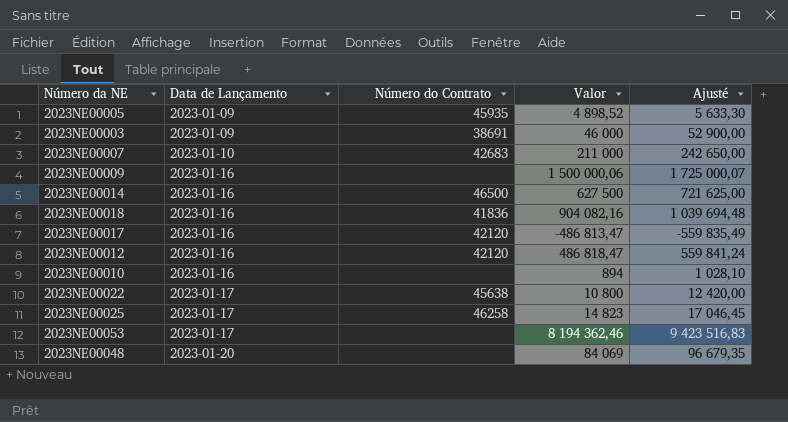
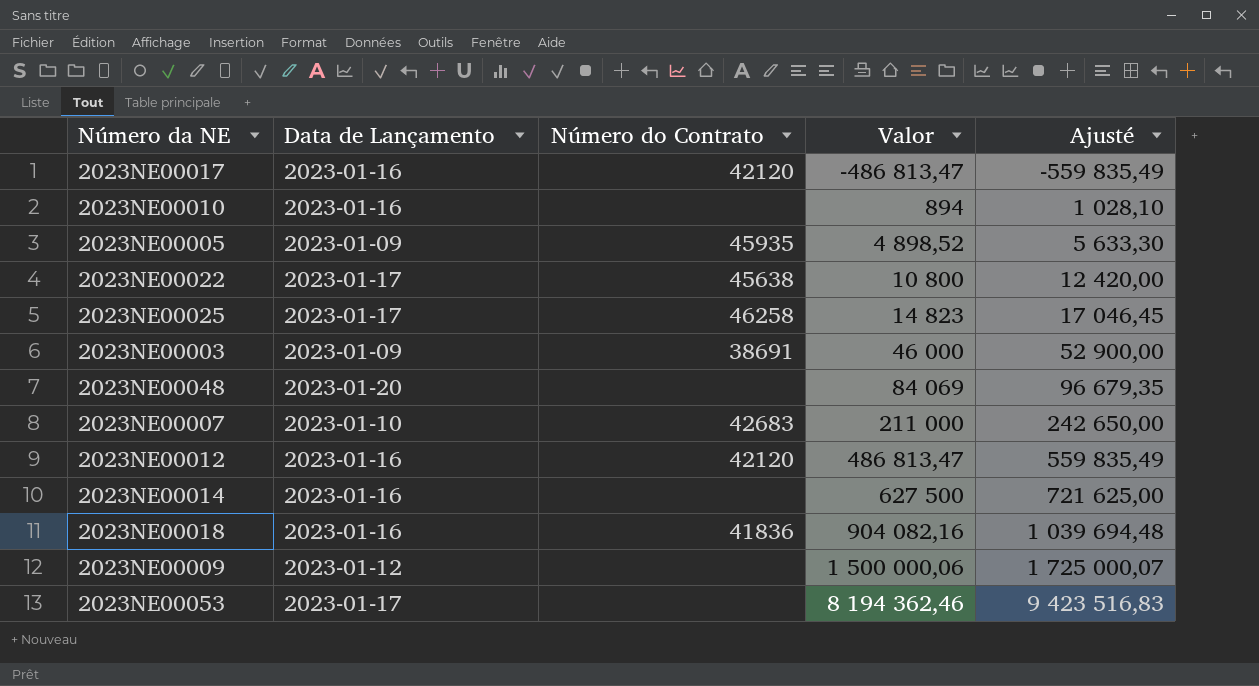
row order: Data de Lançamento ascending -> Valor ascending
2023NE00012 | Valor: 486 818,47 -> 486 813,47
2023NE00012 | Ajusté: 559 841,24 -> 559 835,49
2023NE00014 | Número do Contrato: 46500 -> none
2023NE00009 | Data de Lançamento: 2023-01-16 -> 2023-01-12

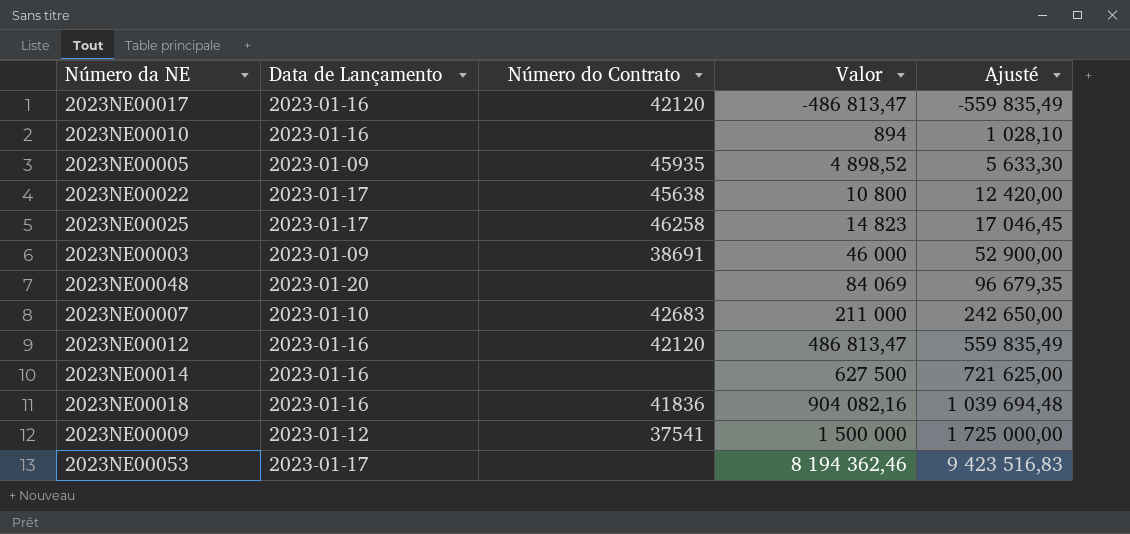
2023NE00009 | Número do Contrato: none -> 37541
2023NE00009 | Valor: 1 500 000,06 -> 1 500 000
2023NE00009 | Ajusté: 1 725 000,07 -> 1 725 000,00

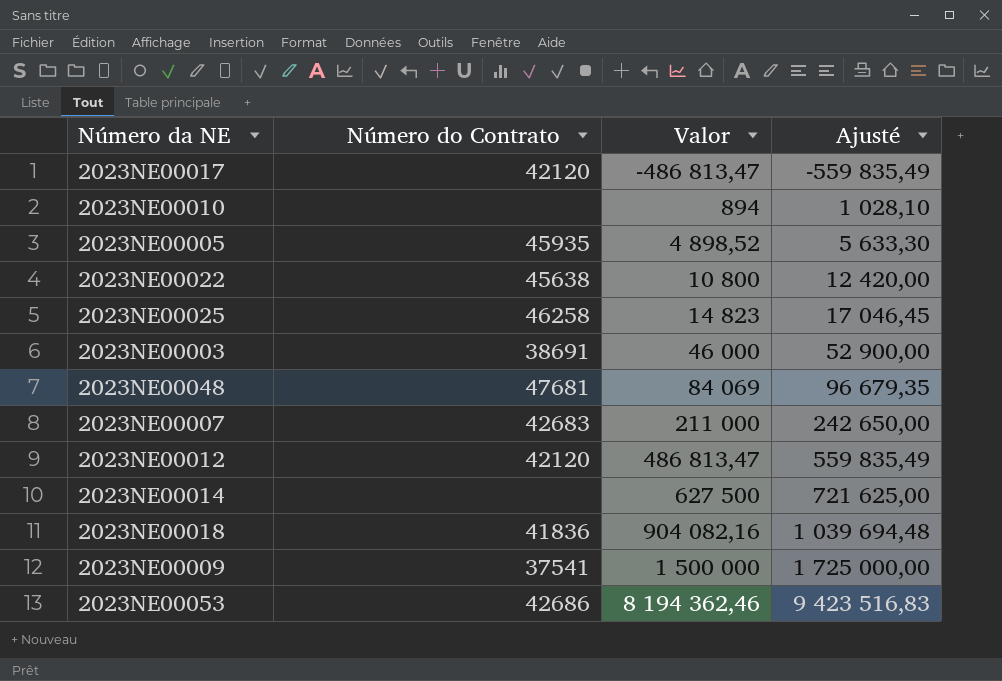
column Data de Lançamento | position: 2 -> none
2023NE00048 | Número do Contrato: none -> 47681
2023NE00053 | Número do Contrato: none -> 42686

